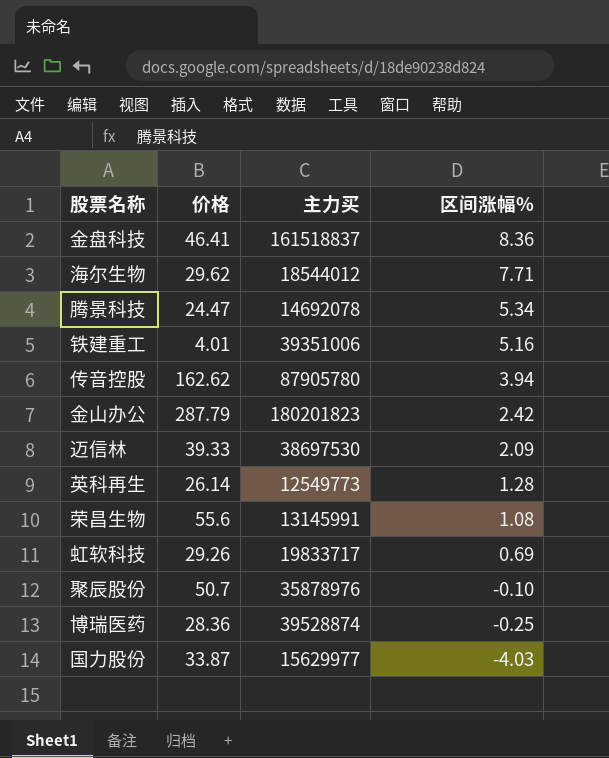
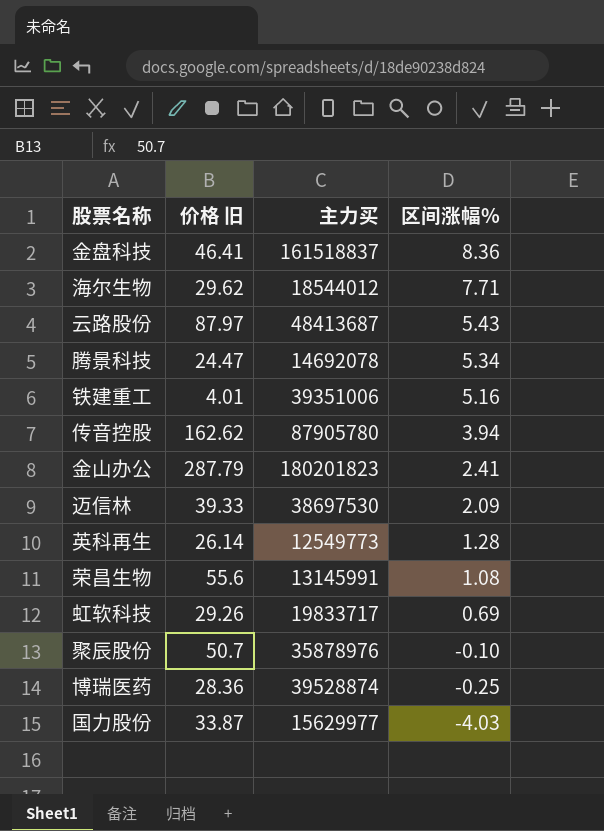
column name: 价格 -> 价格 旧
row 云路股份: none -> 87.97 | 48413687 | 5.43
金山办公 | 区间涨幅%: 2.42 -> 2.41

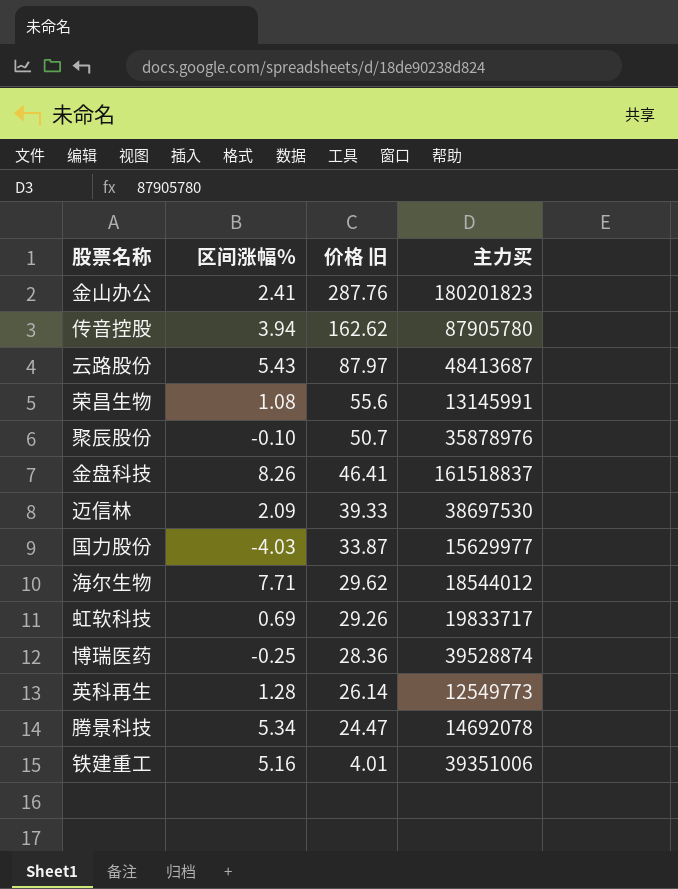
row order: 区间涨幅% descending -> 价格 旧 descending
column 区间涨幅% | position: 4 -> 2
金山办公 | 价格 旧: 287.79 -> 287.76
金盘科技 | 区间涨幅%: 8.36 -> 8.26

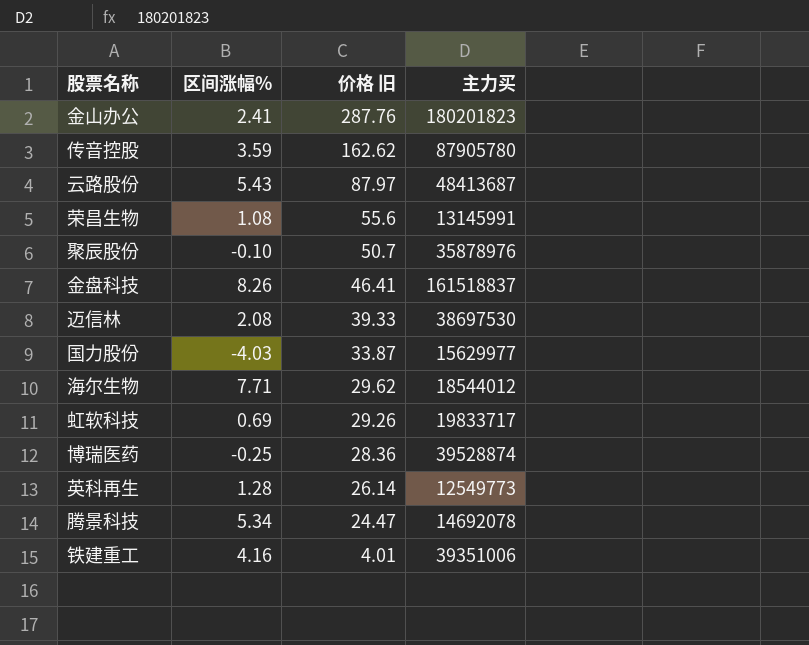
传音控股 | 区间涨幅%: 3.94 -> 3.59
迈信林 | 区间涨幅%: 2.09 -> 2.08
铁建重工 | 区间涨幅%: 5.16 -> 4.16

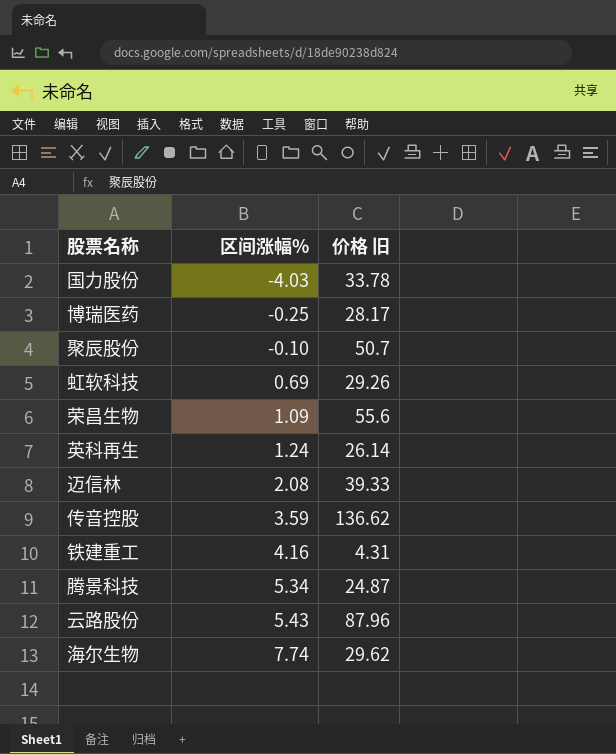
row order: 价格 旧 descending -> 区间涨幅% ascending
column 主力买 | position: 4 -> none
row 金山办公: 2.41 | 287.76 | 180201823 -> none
row 金盘科技: 8.26 | 46.41 | 161518837 -> none
国力股份 | 价格 旧: 33.87 -> 33.78
博瑞医药 | 价格 旧: 28.36 -> 28.17
荣昌生物 | 区间涨幅%: 1.08 -> 1.09
英科再生 | 区间涨幅%: 1.28 -> 1.24
传音控股 | 价格 旧: 162.62 -> 136.62
铁建重工 | 价格 旧: 4.01 -> 4.31
腾景科技 | 价格 旧: 24.47 -> 24.87
云路股份 | 价格 旧: 87.97 -> 87.96
海尔生物 | 区间涨幅%: 7.71 -> 7.74

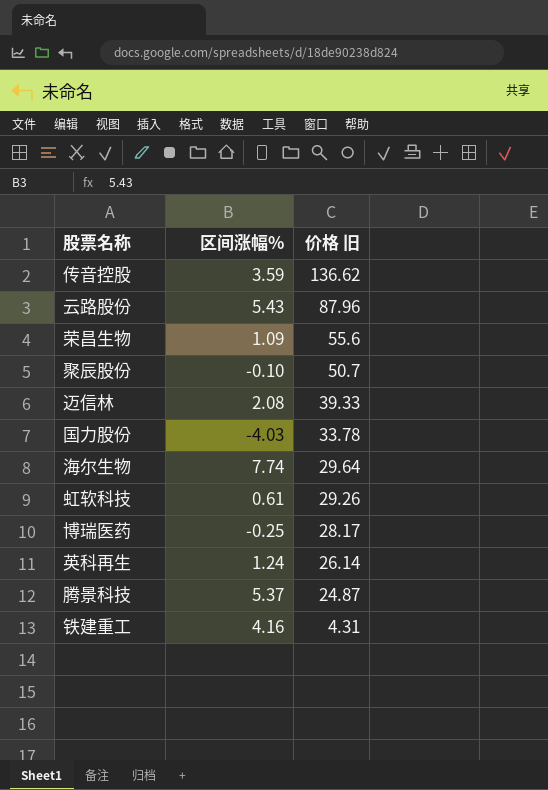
row order: 区间涨幅% ascending -> 价格 旧 descending
海尔生物 | 价格 旧: 29.62 -> 29.64
虹软科技 | 区间涨幅%: 0.69 -> 0.61
腾景科技 | 区间涨幅%: 5.34 -> 5.37

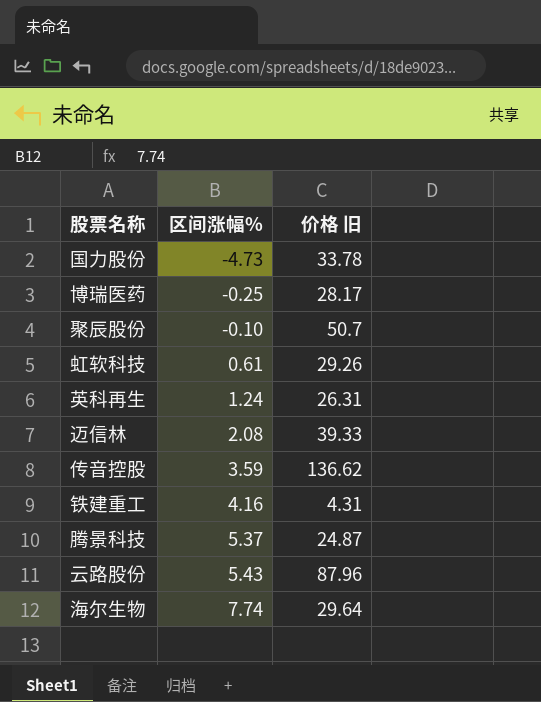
row order: 价格 旧 descending -> 区间涨幅% ascending
row 荣昌生物: 1.09 | 55.6 -> none
国力股份 | 区间涨幅%: -4.03 -> -4.73
英科再生 | 价格 旧: 26.14 -> 26.31

